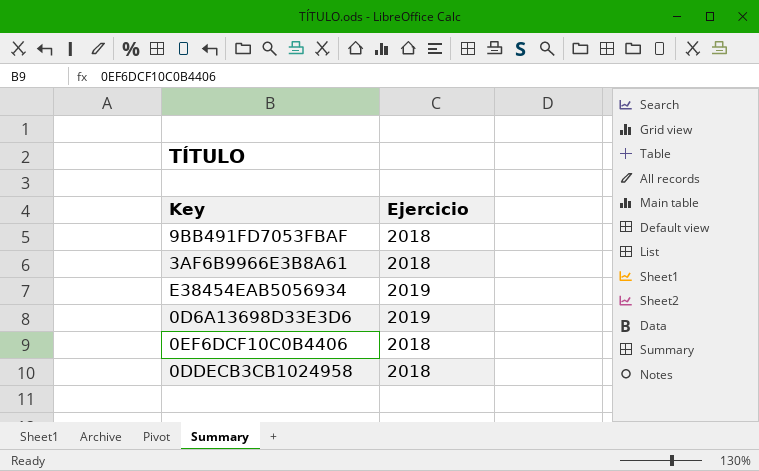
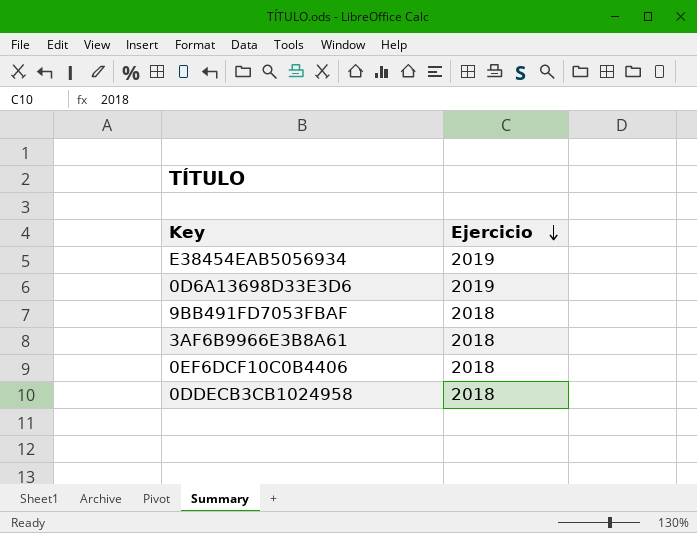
row order: none -> Ejercicio descending

